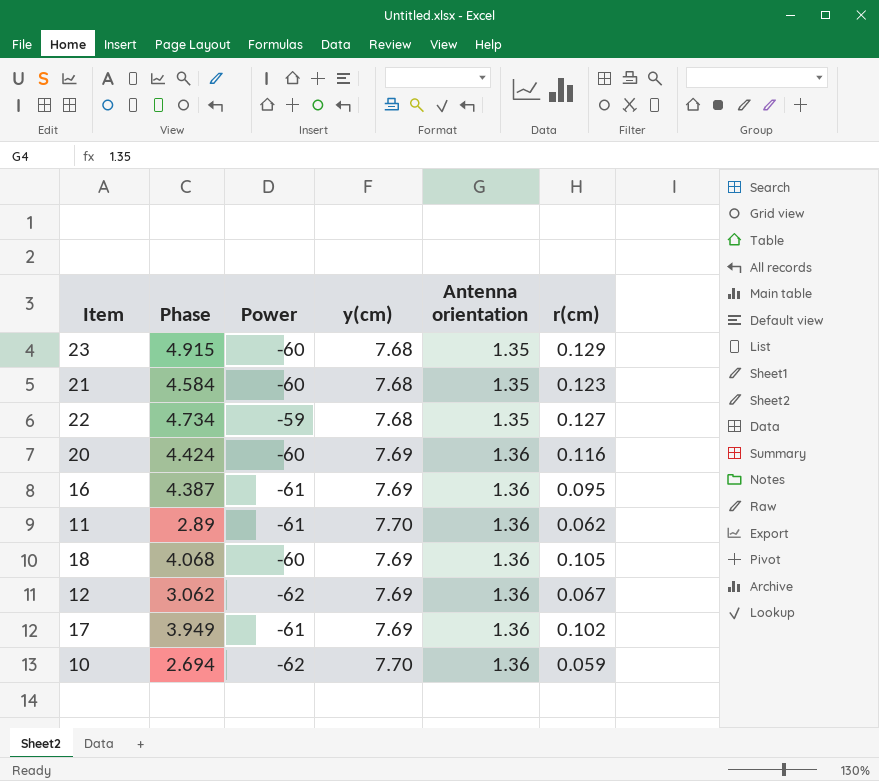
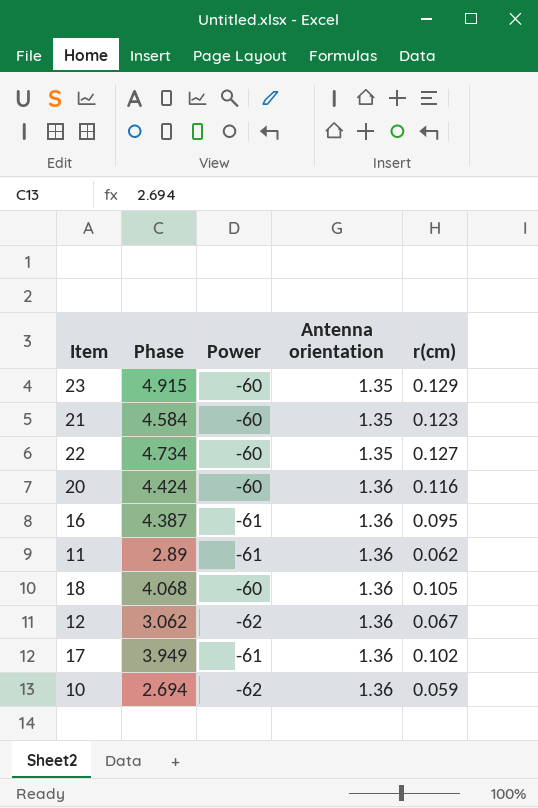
column y(cm) | position: 4 -> none
22 | Power: -59 -> -60

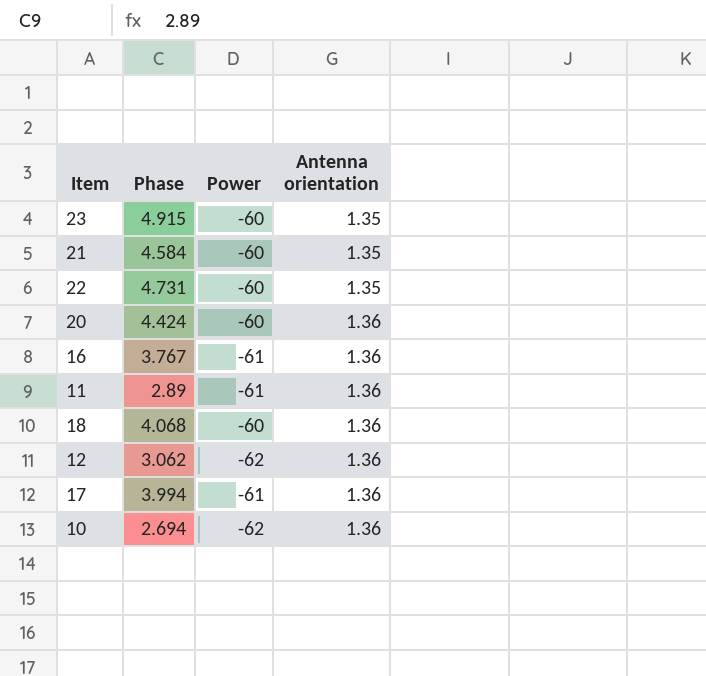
column r(cm) | position: 5 -> none
22 | Phase: 4.734 -> 4.731
16 | Phase: 4.387 -> 3.767
17 | Phase: 3.949 -> 3.994

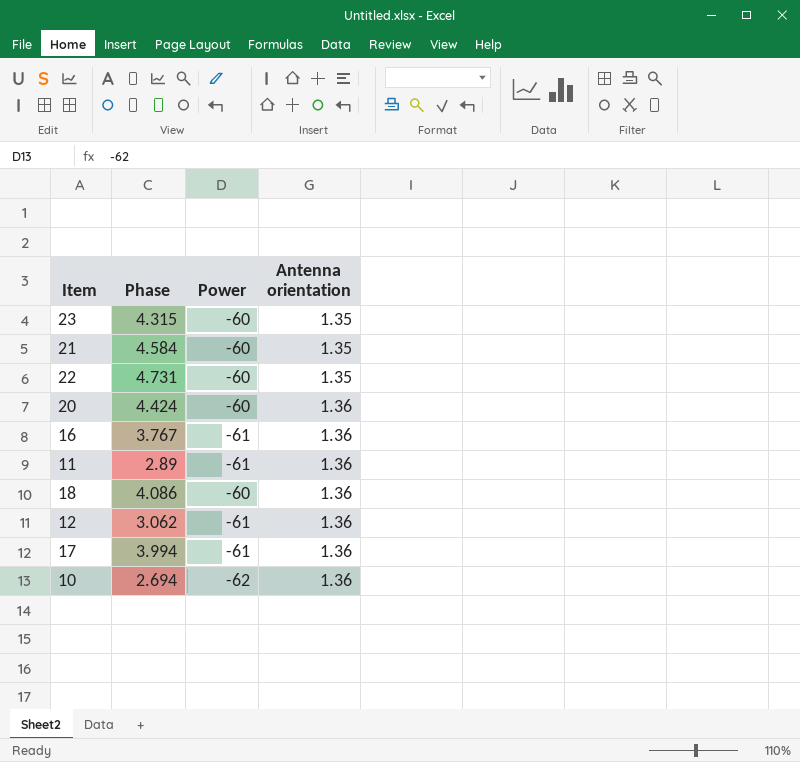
23 | Phase: 4.915 -> 4.315
18 | Phase: 4.068 -> 4.086
12 | Power: -62 -> -61

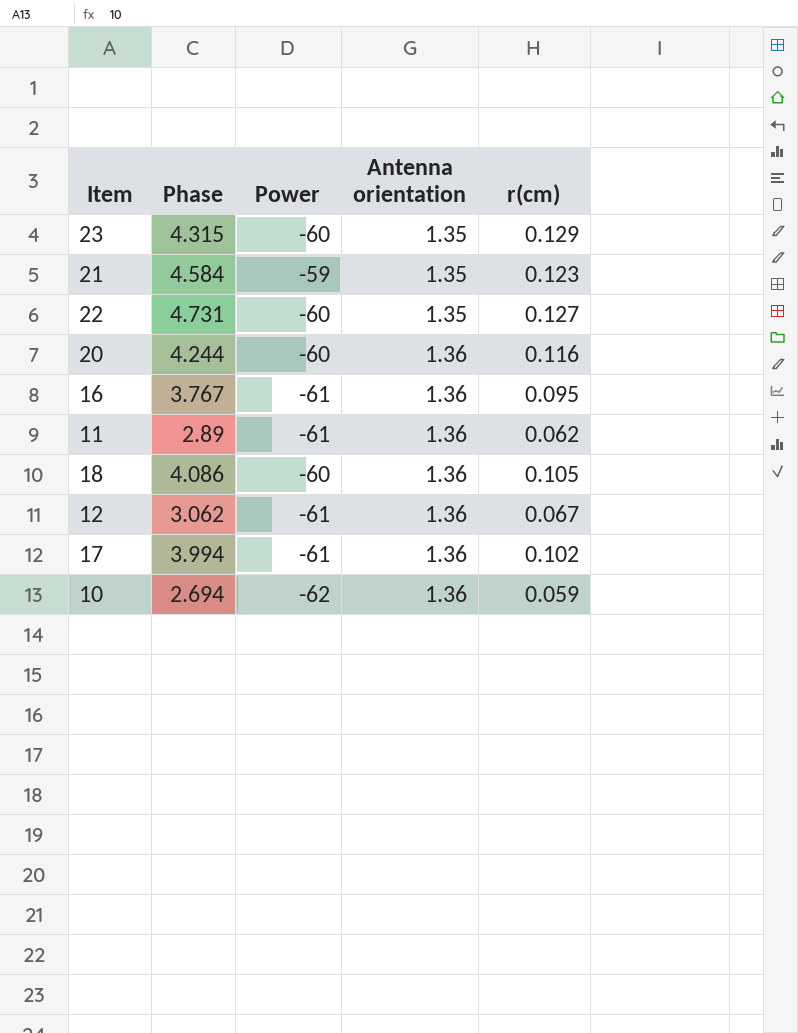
column r(cm) | position: none -> 5
21 | Power: -60 -> -59
20 | Phase: 4.424 -> 4.244

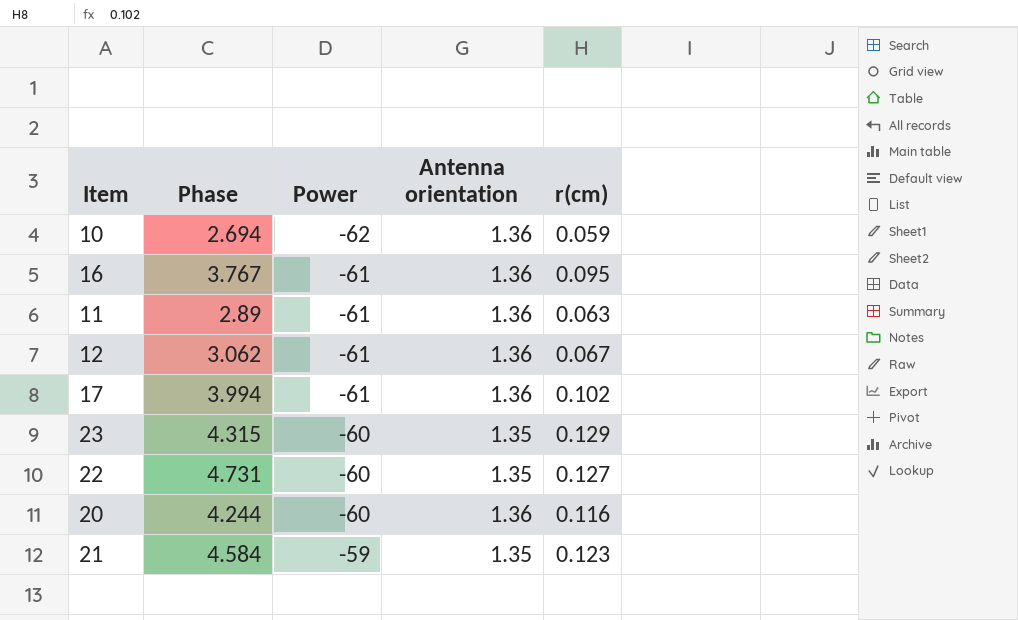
row order: Antenna orientation ascending -> Power ascending
row 18: 4.086 | -60 | 1.36 | 0.105 -> none
11 | r(cm): 0.062 -> 0.063

